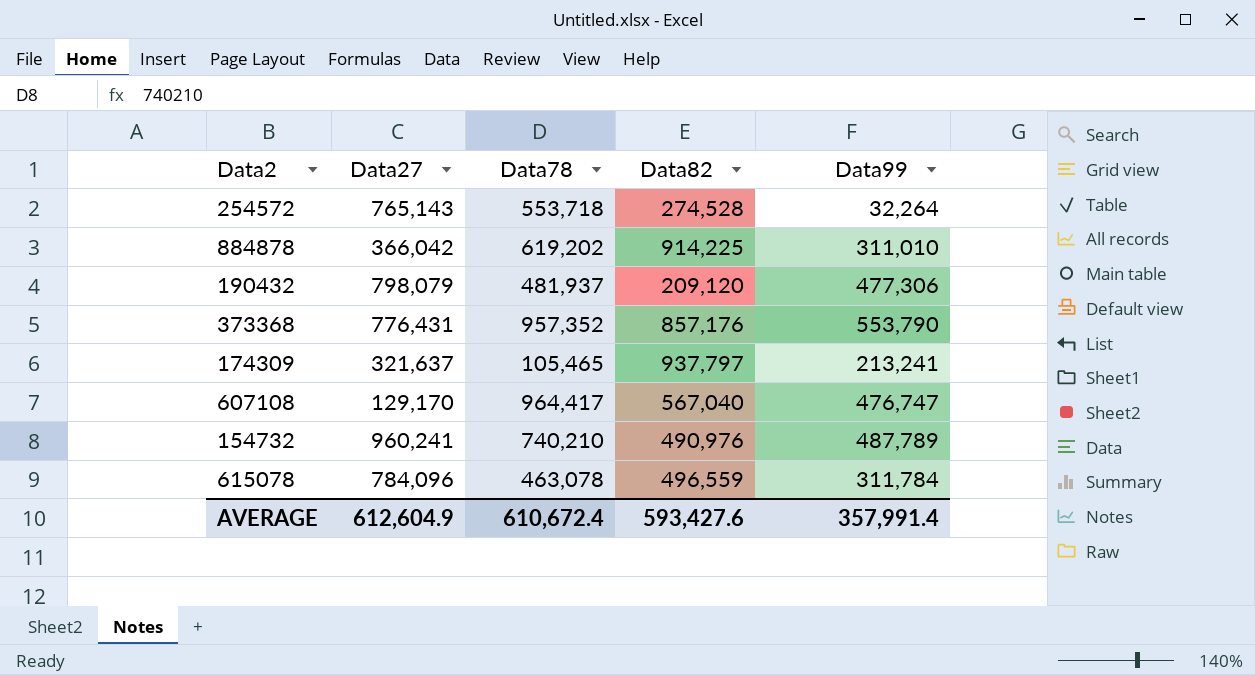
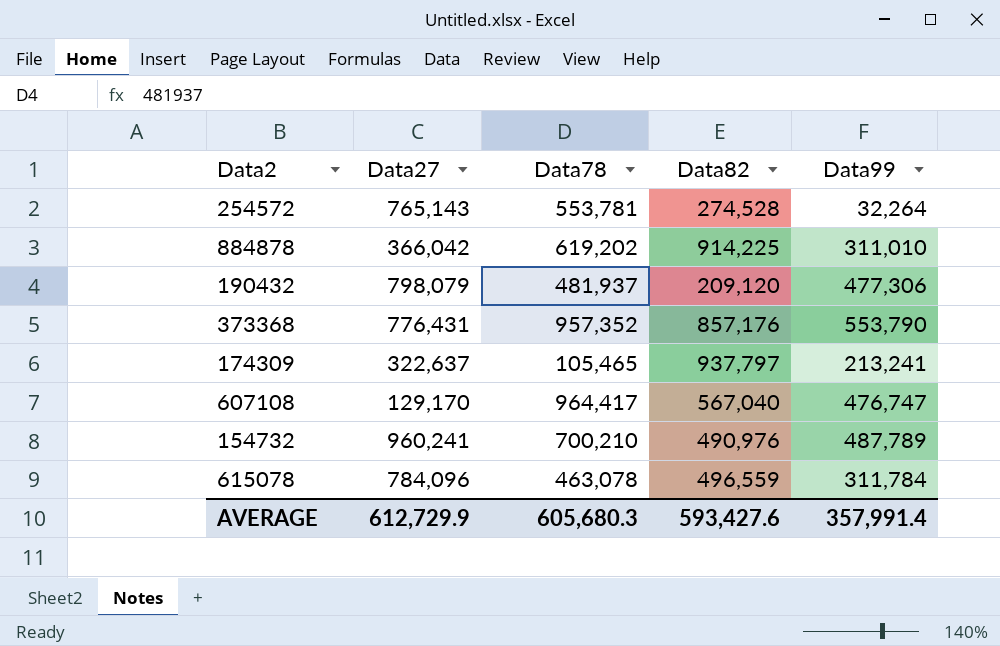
254572 | Data78: 553,718 -> 553,781
174309 | Data27: 321,637 -> 322,637
154732 | Data78: 740,210 -> 700,210
AVERAGE | Data27: 612,604.9 -> 612,729.9
AVERAGE | Data78: 610,672.4 -> 605,680.3

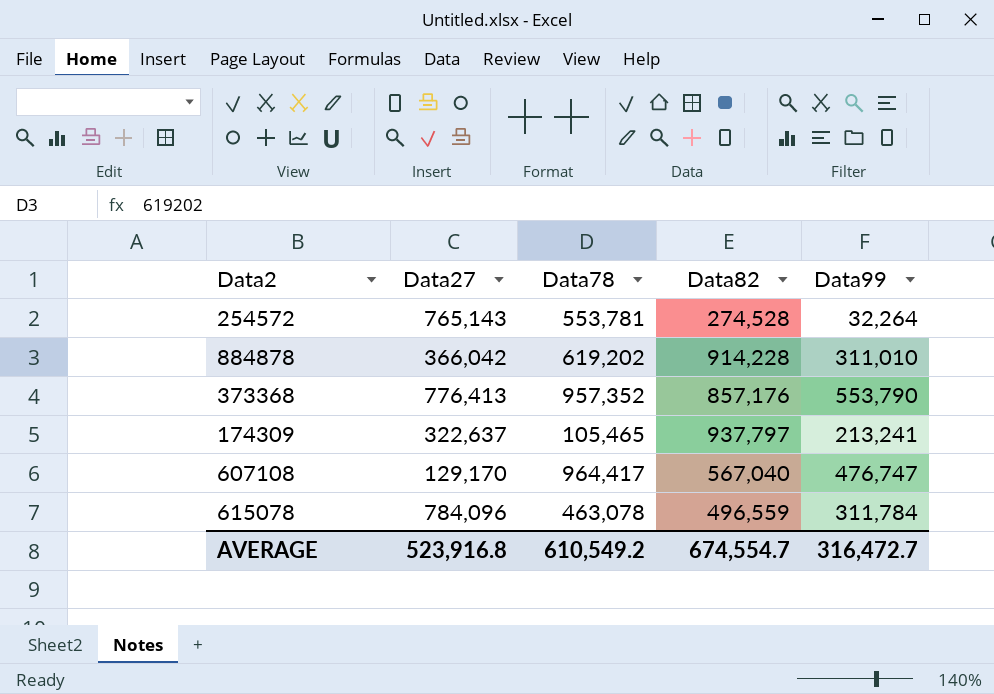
row 190432: 798,079 | 481,937 | 209,120 | 477,306 -> none
row 154732: 960,241 | 700,210 | 490,976 | 487,789 -> none
884878 | Data82: 914,225 -> 914,228
373368 | Data27: 776,431 -> 776,413
AVERAGE | Data27: 612,729.9 -> 523,916.8
AVERAGE | Data78: 605,680.3 -> 610,549.2
AVERAGE | Data82: 593,427.6 -> 674,554.7
AVERAGE | Data99: 357,991.4 -> 316,472.7

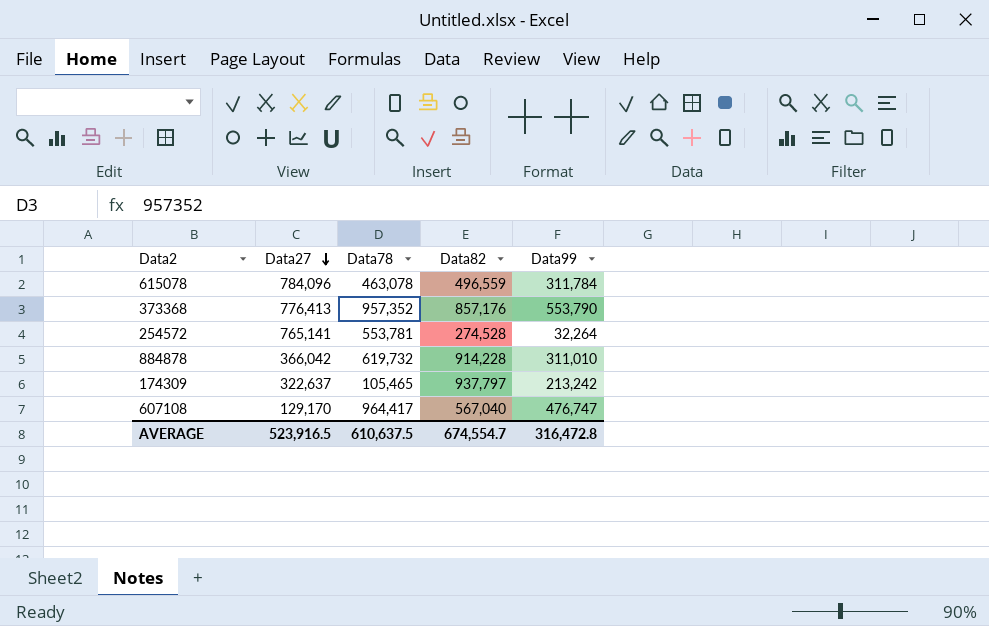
row order: none -> Data27 descending
254572 | Data27: 765,143 -> 765,141
884878 | Data78: 619,202 -> 619,732
174309 | Data99: 213,241 -> 213,242
AVERAGE | Data27: 523,916.8 -> 523,916.5
AVERAGE | Data78: 610,549.2 -> 610,637.5
AVERAGE | Data99: 316,472.7 -> 316,472.8

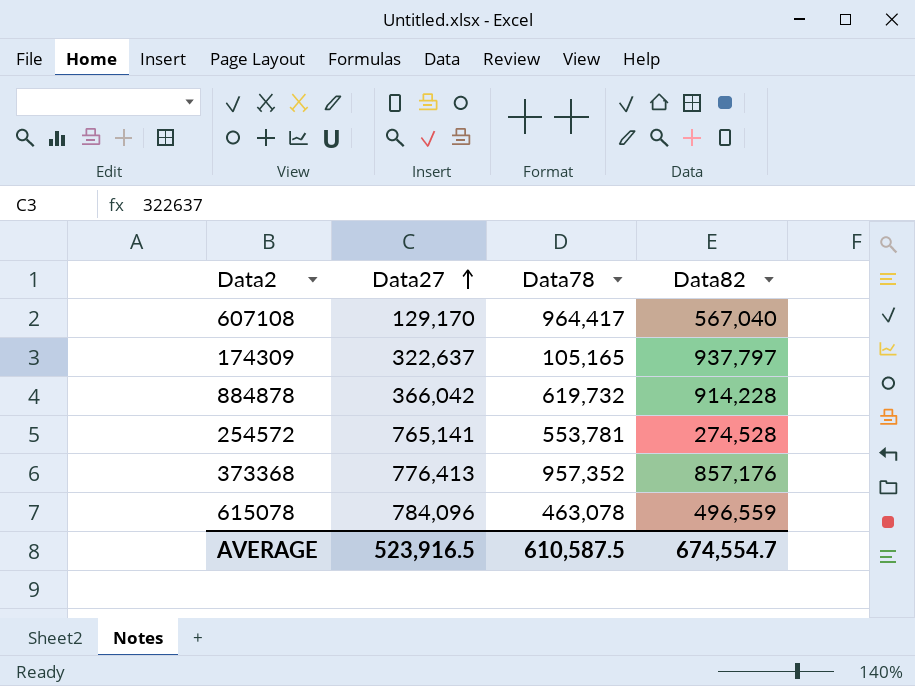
row order: Data27 descending -> Data27 ascending
column Data99 | position: 5 -> none
174309 | Data78: 105,465 -> 105,165
AVERAGE | Data78: 610,637.5 -> 610,587.5

